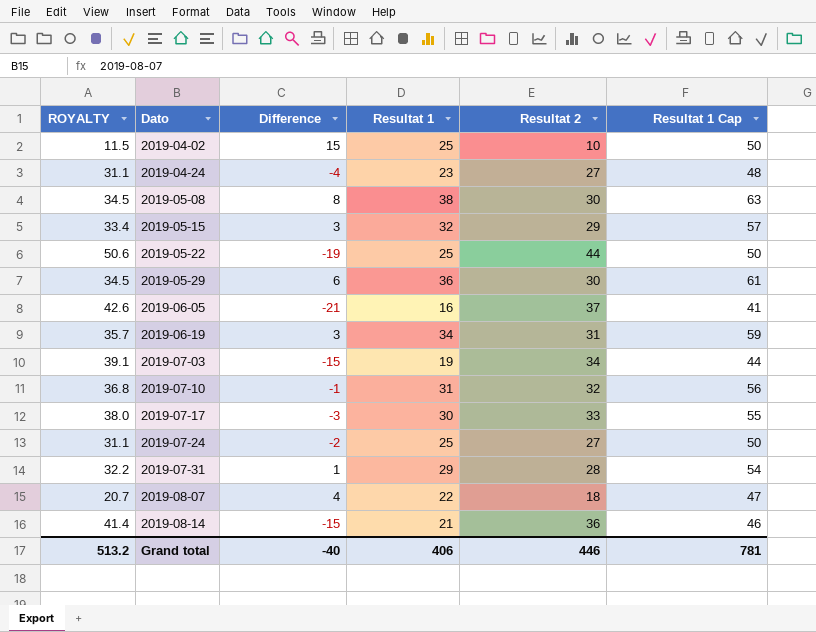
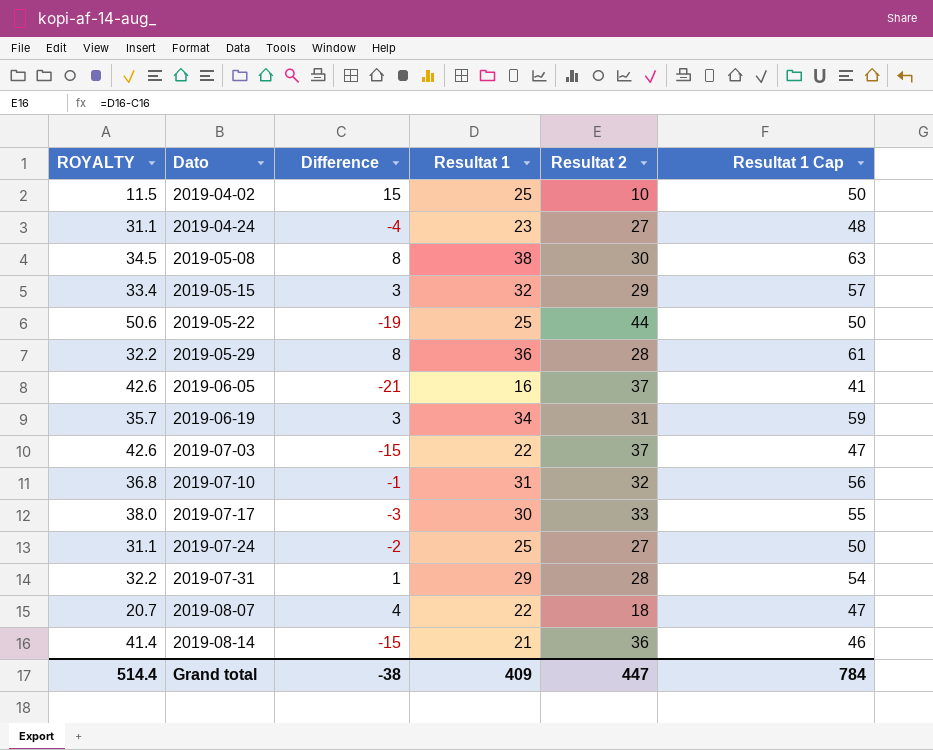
2019-05-29 | ROYALTY: 34.5 -> 32.2
2019-05-29 | Difference: 6 -> 8
2019-05-29 | Resultat 2: 30 -> 28
2019-07-03 | ROYALTY: 39.1 -> 42.6
2019-07-03 | Resultat 1: 19 -> 22
2019-07-03 | Resultat 2: 34 -> 37
2019-07-03 | Resultat 1 Cap: 44 -> 47
Grand total | ROYALTY: 513.2 -> 514.4
Grand total | Difference: -40 -> -38
Grand total | Resultat 1: 406 -> 409
Grand total | Resultat 2: 446 -> 447
Grand total | Resultat 1 Cap: 781 -> 784

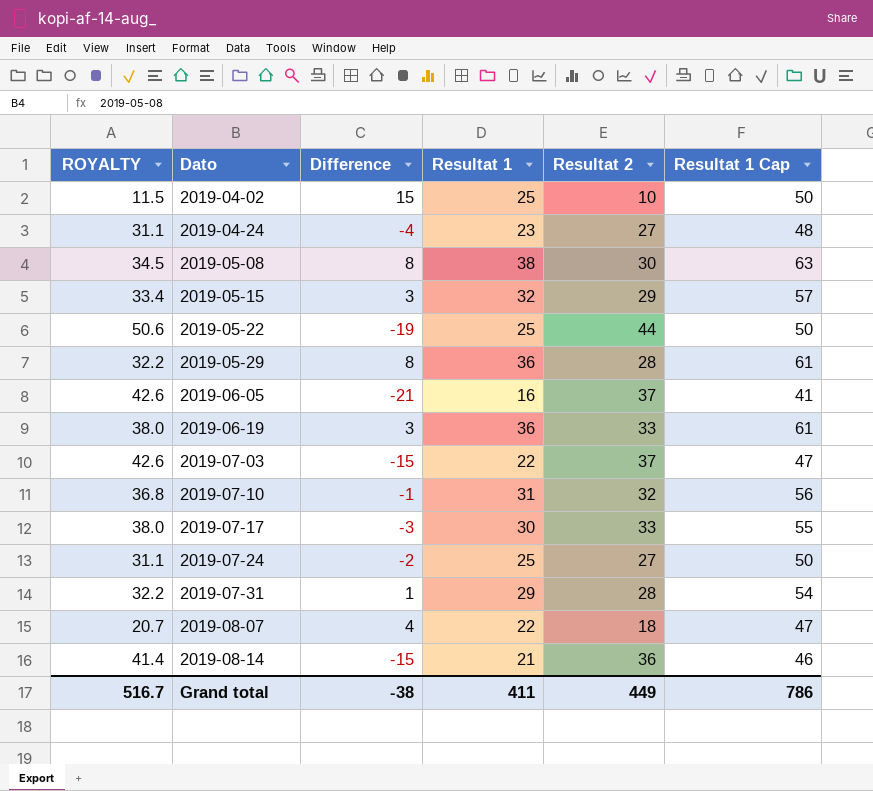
2019-06-19 | ROYALTY: 35.7 -> 38.0
2019-06-19 | Resultat 1: 34 -> 36
2019-06-19 | Resultat 2: 31 -> 33
2019-06-19 | Resultat 1 Cap: 59 -> 61
Grand total | ROYALTY: 514.4 -> 516.7
Grand total | Resultat 1: 409 -> 411
Grand total | Resultat 2: 447 -> 449
Grand total | Resultat 1 Cap: 784 -> 786

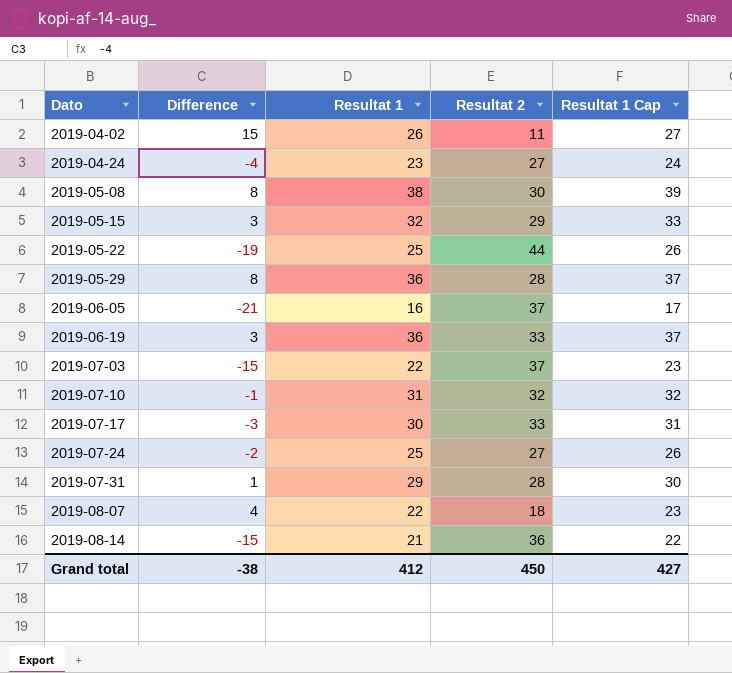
column ROYALTY | formula: [Resultat 2] * 1.15 -> none
column Resultat 1 Cap | formula: [Resultat 1] + 25 -> [Resultat 1] + 1
2019-04-02 | Resultat 1: 25 -> 26
2019-04-02 | Resultat 2: 10 -> 11
Grand total | Resultat 1: 411 -> 412
Grand total | Resultat 2: 449 -> 450
Grand total | Resultat 1 Cap: 786 -> 427

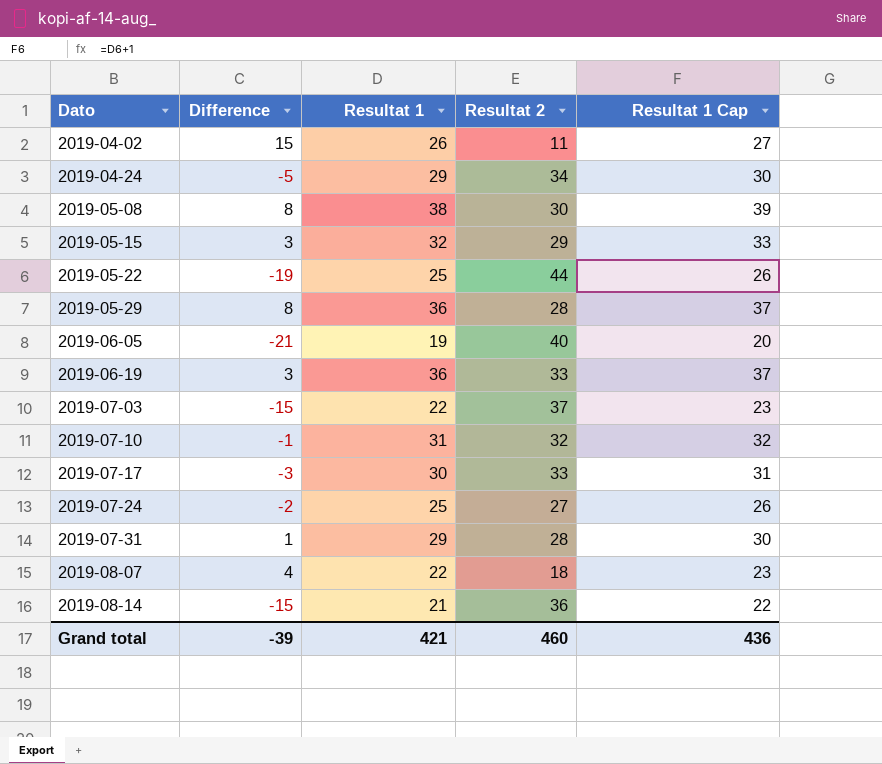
2019-04-24 | Difference: -4 -> -5
2019-04-24 | Resultat 1: 23 -> 29
2019-04-24 | Resultat 2: 27 -> 34
2019-04-24 | Resultat 1 Cap: 24 -> 30
2019-06-05 | Resultat 1: 16 -> 19
2019-06-05 | Resultat 2: 37 -> 40
2019-06-05 | Resultat 1 Cap: 17 -> 20
Grand total | Difference: -38 -> -39
Grand total | Resultat 1: 412 -> 421
Grand total | Resultat 2: 450 -> 460
Grand total | Resultat 1 Cap: 427 -> 436

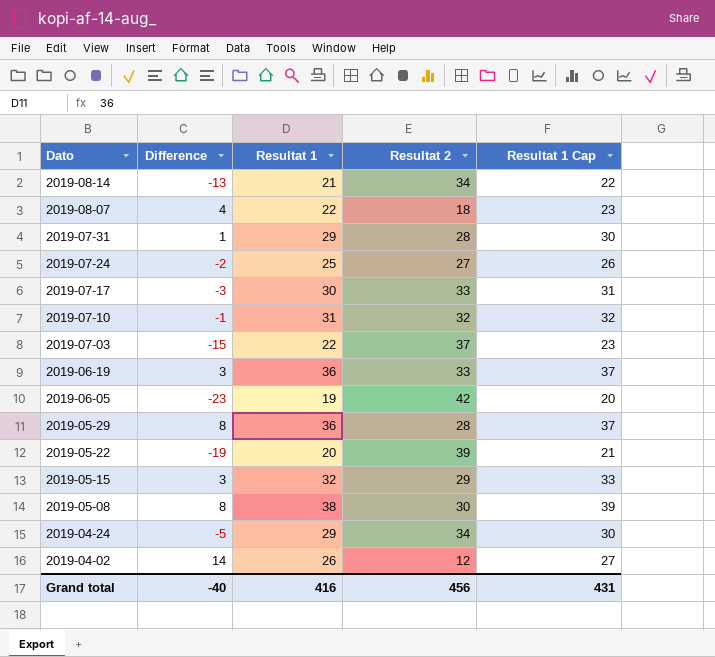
row order: Dato ascending -> Dato descending
2019-08-14 | Difference: -15 -> -13
2019-08-14 | Resultat 2: 36 -> 34
2019-06-05 | Difference: -21 -> -23
2019-06-05 | Resultat 2: 40 -> 42
2019-05-22 | Resultat 1: 25 -> 20
2019-05-22 | Resultat 2: 44 -> 39
2019-05-22 | Resultat 1 Cap: 26 -> 21
2019-04-02 | Difference: 15 -> 14
2019-04-02 | Resultat 2: 11 -> 12
Grand total | Difference: -39 -> -40
Grand total | Resultat 1: 421 -> 416
Grand total | Resultat 2: 460 -> 456
Grand total | Resultat 1 Cap: 436 -> 431

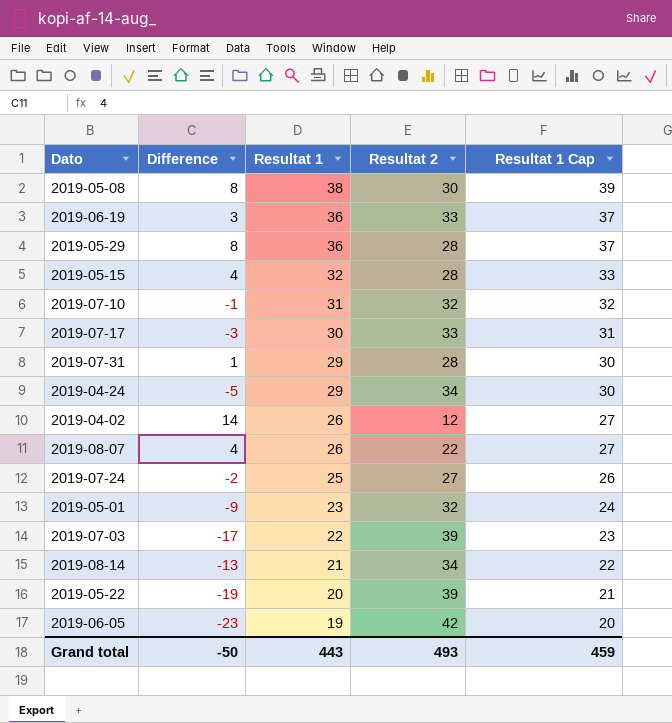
row order: Dato descending -> Resultat 1 descending
2019-05-15 | Difference: 3 -> 4
2019-05-15 | Resultat 2: 29 -> 28
2019-08-07 | Resultat 1: 22 -> 26
2019-08-07 | Resultat 2: 18 -> 22
2019-08-07 | Resultat 1 Cap: 23 -> 27
row 2019-05-01: none -> -9 | 23 | 32 | 24
2019-07-03 | Difference: -15 -> -17
2019-07-03 | Resultat 2: 37 -> 39
Grand total | Difference: -40 -> -50
Grand total | Resultat 1: 416 -> 443
Grand total | Resultat 2: 456 -> 493
Grand total | Resultat 1 Cap: 431 -> 459

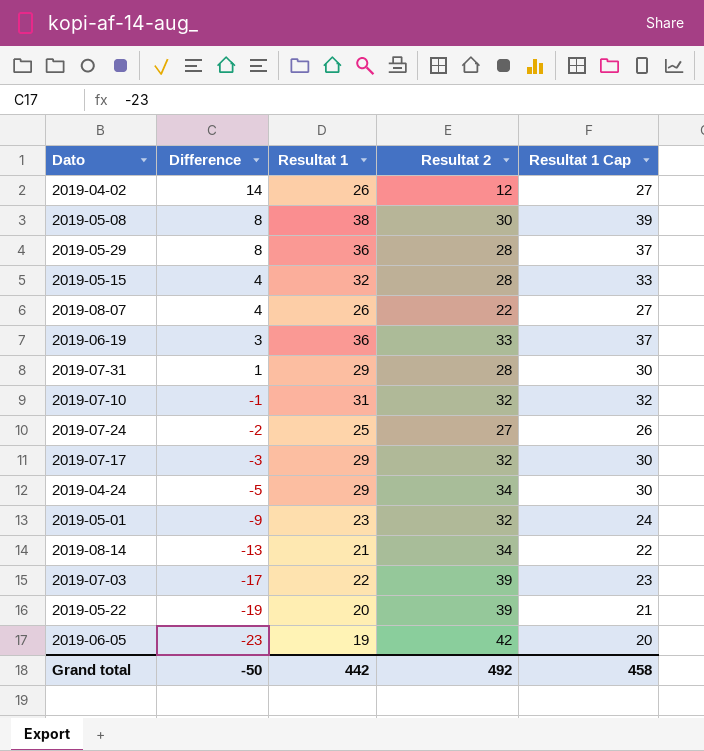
row order: Resultat 1 descending -> Difference descending
2019-07-17 | Resultat 1: 30 -> 29
2019-07-17 | Resultat 2: 33 -> 32
2019-07-17 | Resultat 1 Cap: 31 -> 30
Grand total | Resultat 1: 443 -> 442
Grand total | Resultat 2: 493 -> 492
Grand total | Resultat 1 Cap: 459 -> 458

